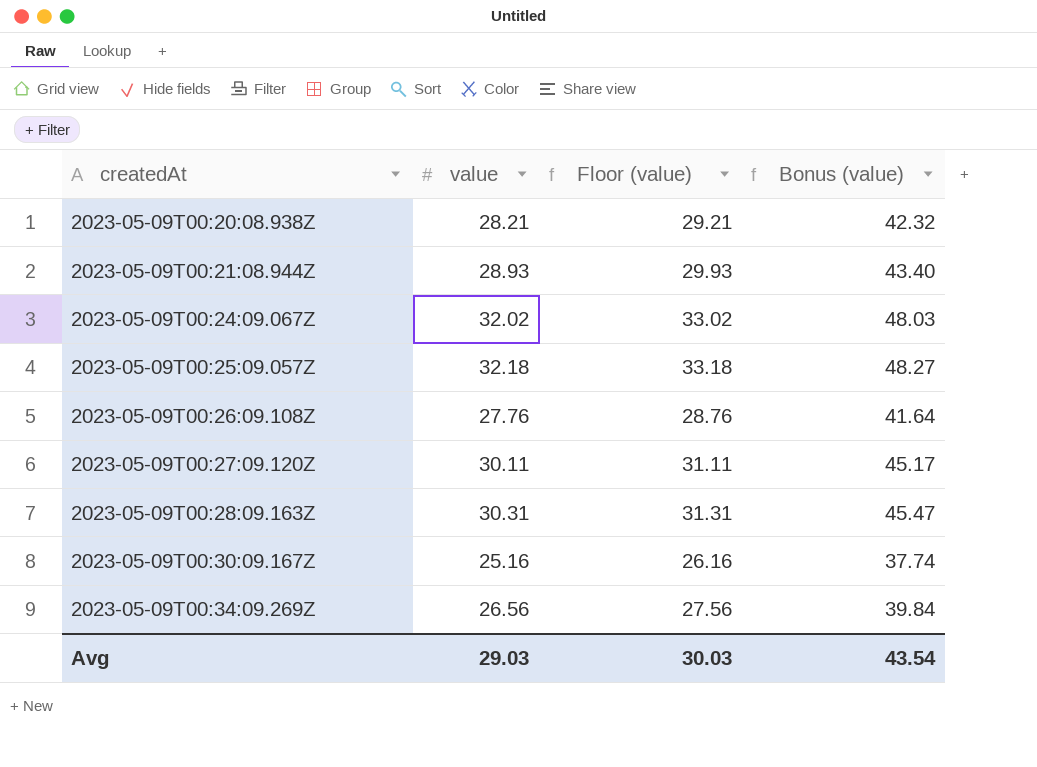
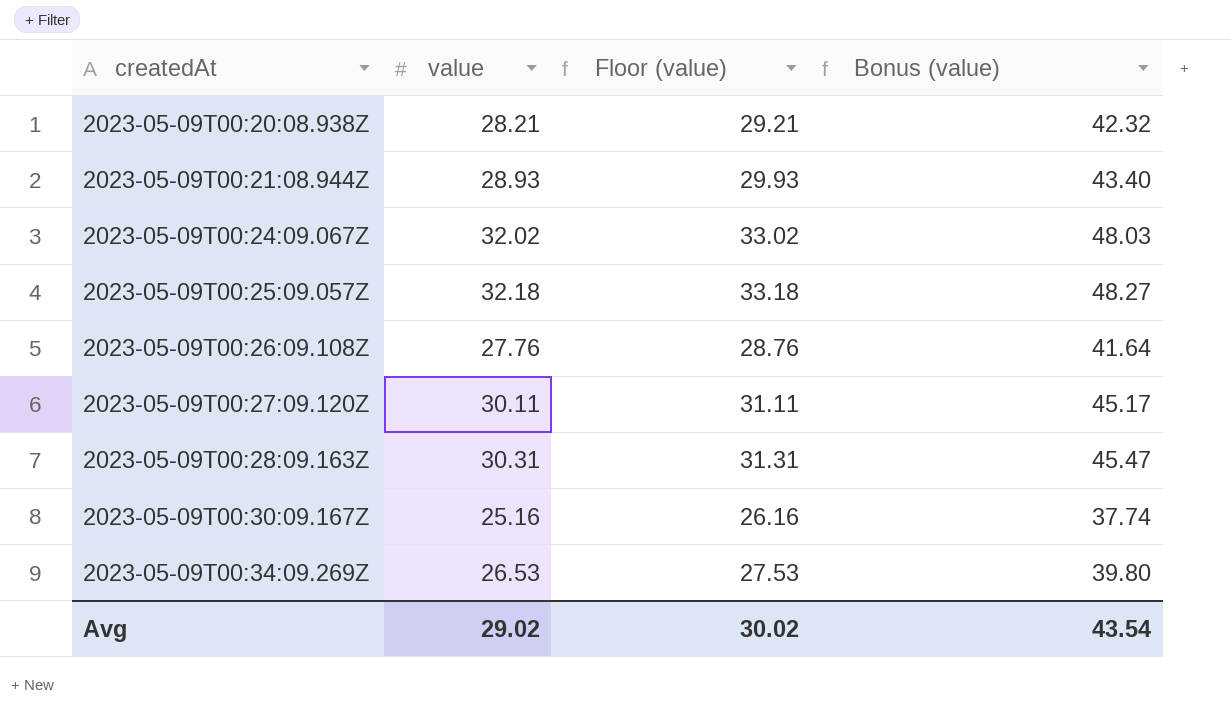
2023-05-09T00:34:09.269Z | value: 26.56 -> 26.53
2023-05-09T00:34:09.269Z | Floor (value): 27.56 -> 27.53
2023-05-09T00:34:09.269Z | Bonus (value): 39.84 -> 39.80
Avg | value: 29.03 -> 29.02
Avg | Floor (value): 30.03 -> 30.02

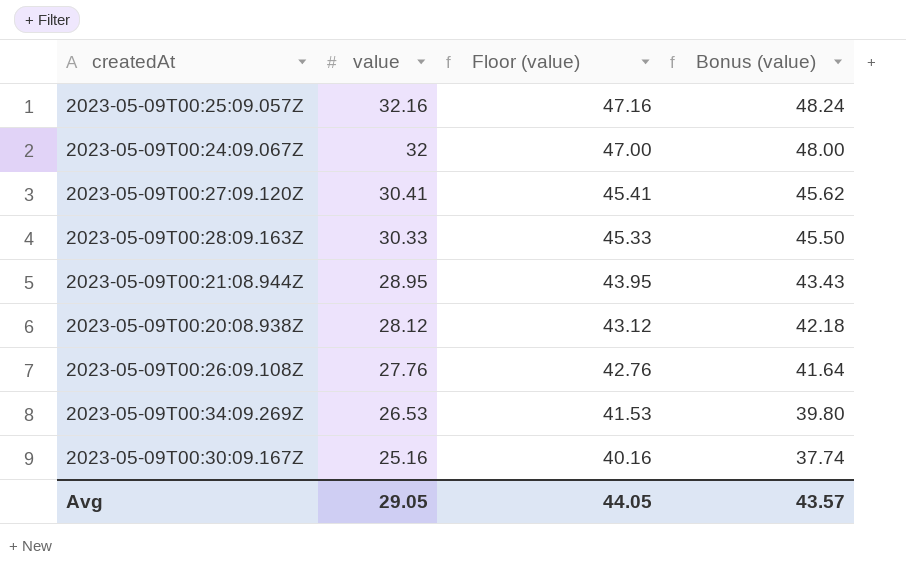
row order: createdAt ascending -> value descending
column Floor (value) | formula: [value] + 1 -> [value] + 15
2023-05-09T00:25:09.057Z | value: 32.18 -> 32.16
2023-05-09T00:25:09.057Z | Bonus (value): 48.27 -> 48.24
2023-05-09T00:24:09.067Z | value: 32.02 -> 32
2023-05-09T00:24:09.067Z | Bonus (value): 48.03 -> 48.00
2023-05-09T00:27:09.120Z | value: 30.11 -> 30.41
2023-05-09T00:27:09.120Z | Bonus (value): 45.17 -> 45.62
2023-05-09T00:28:09.163Z | value: 30.31 -> 30.33
2023-05-09T00:28:09.163Z | Bonus (value): 45.47 -> 45.50
2023-05-09T00:21:08.944Z | value: 28.93 -> 28.95
2023-05-09T00:21:08.944Z | Bonus (value): 43.40 -> 43.43
2023-05-09T00:20:08.938Z | value: 28.21 -> 28.12
2023-05-09T00:20:08.938Z | Bonus (value): 42.32 -> 42.18
Avg | value: 29.02 -> 29.05
Avg | Floor (value): 30.02 -> 44.05
Avg | Bonus (value): 43.54 -> 43.57

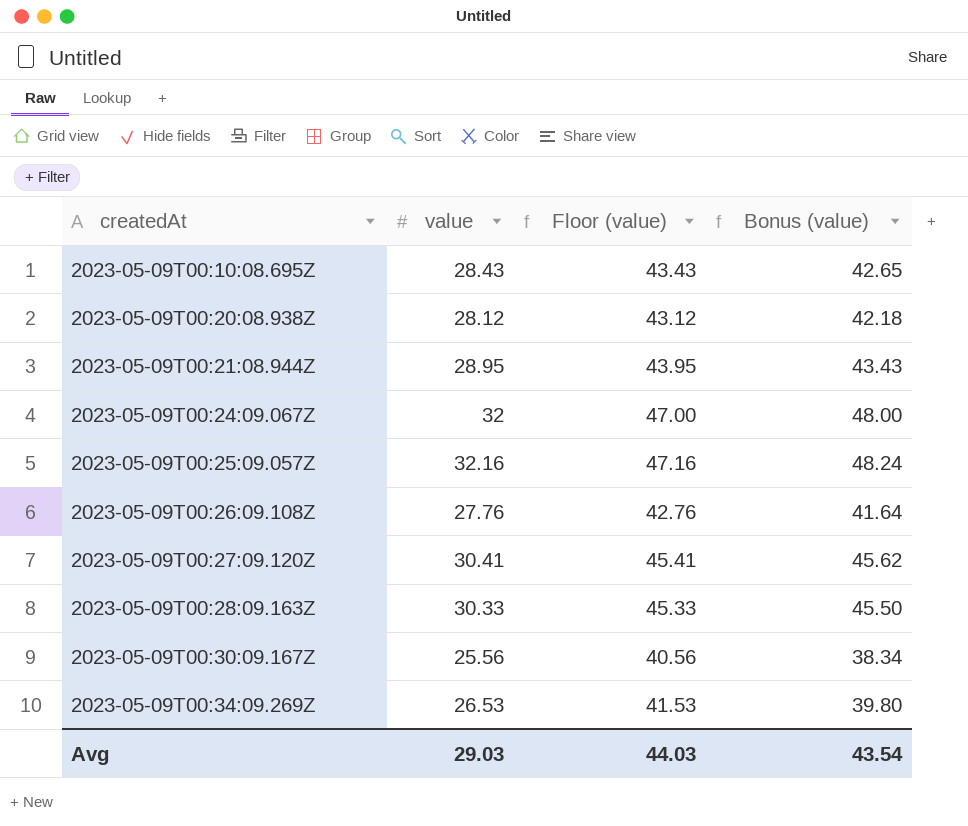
row order: value descending -> createdAt ascending
row 2023-05-09T00:10:08.695Z: none -> 28.43 | 43.43 | 42.65
2023-05-09T00:30:09.167Z | value: 25.16 -> 25.56
2023-05-09T00:30:09.167Z | Floor (value): 40.16 -> 40.56
2023-05-09T00:30:09.167Z | Bonus (value): 37.74 -> 38.34
Avg | value: 29.05 -> 29.03
Avg | Floor (value): 44.05 -> 44.03
Avg | Bonus (value): 43.57 -> 43.54

